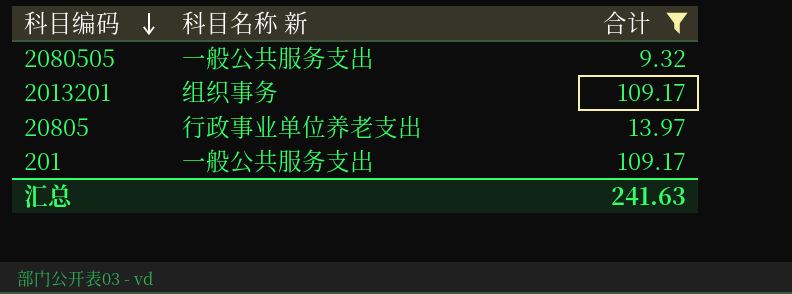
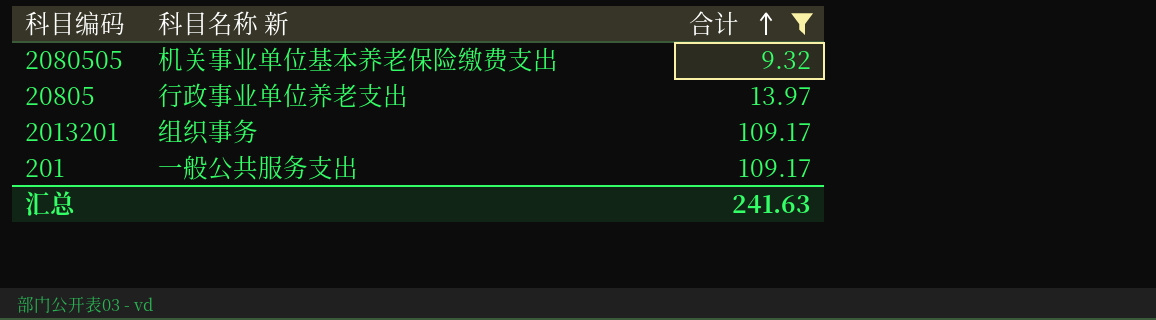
row order: 科目编码 descending -> 合计 ascending
2080505 | 科目名称 新: 一般公共服务支出 -> 机关事业单位基本养老保险缴费支出

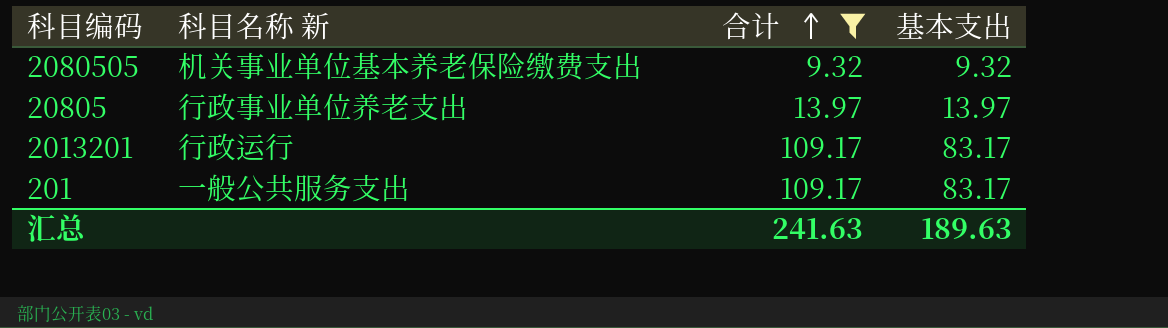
column 基本支出 | position: none -> 4
2013201 | 科目名称 新: 组织事务 -> 行政运行

